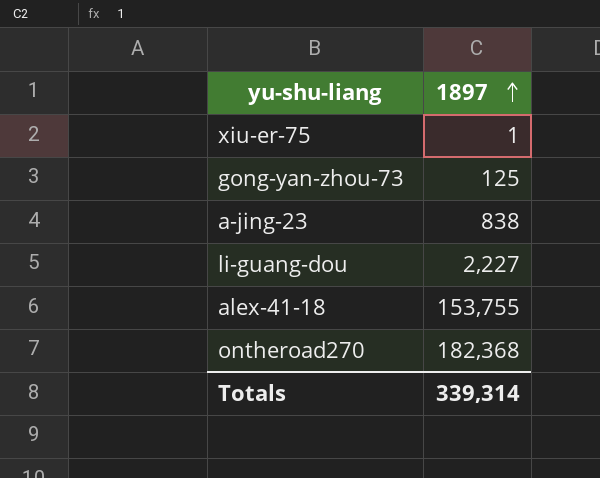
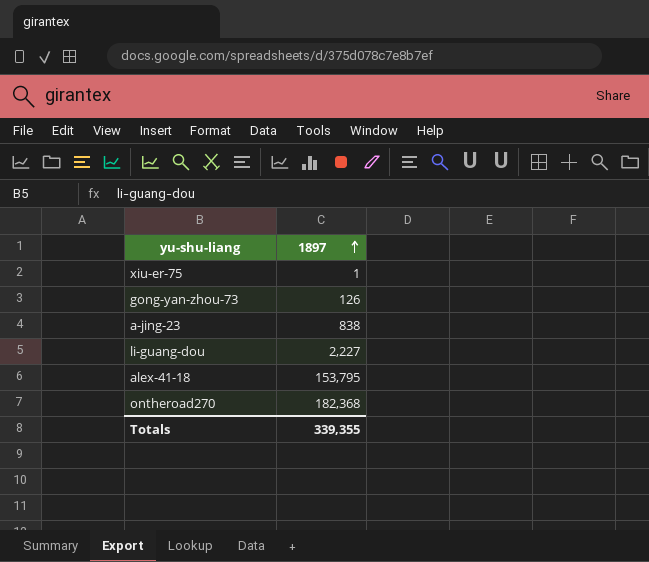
gong-yan-zhou-73 | 1897: 125 -> 126
alex-41-18 | 1897: 153,755 -> 153,795
Totals | 1897: 339,314 -> 339,355

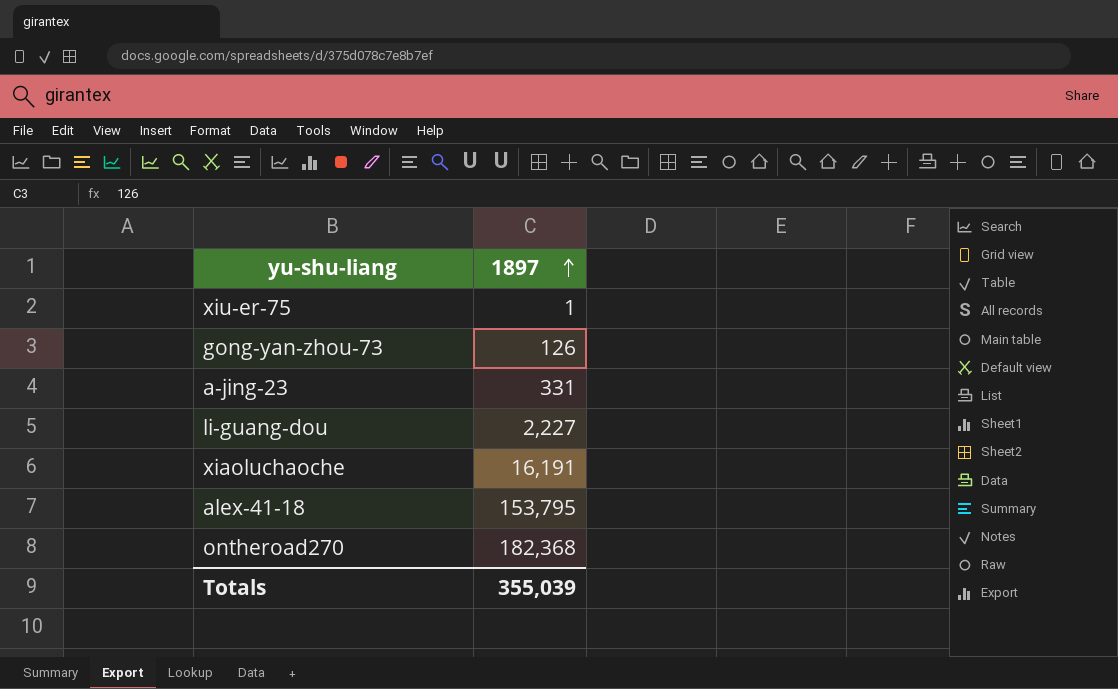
a-jing-23 | 1897: 838 -> 331
row xiaoluchaoche: none -> 16,191
Totals | 1897: 339,355 -> 355,039

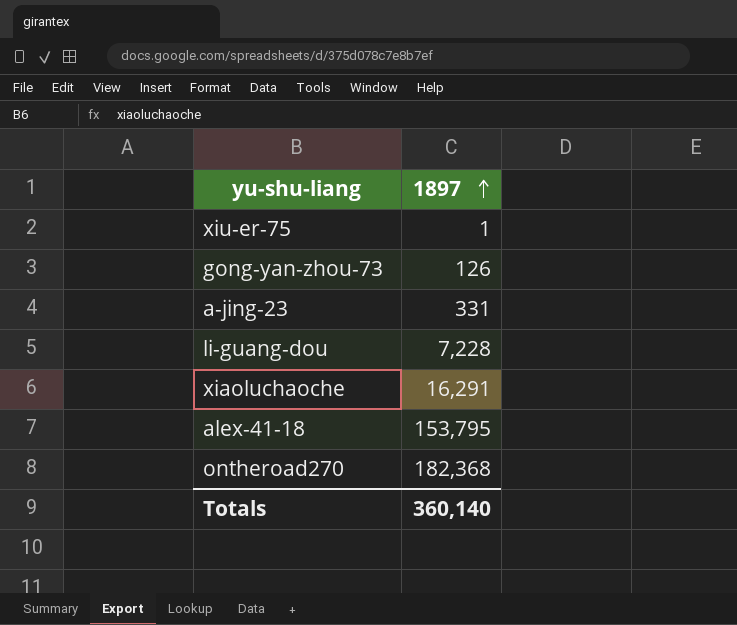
li-guang-dou | 1897: 2,227 -> 7,228
xiaoluchaoche | 1897: 16,191 -> 16,291
Totals | 1897: 355,039 -> 360,140

